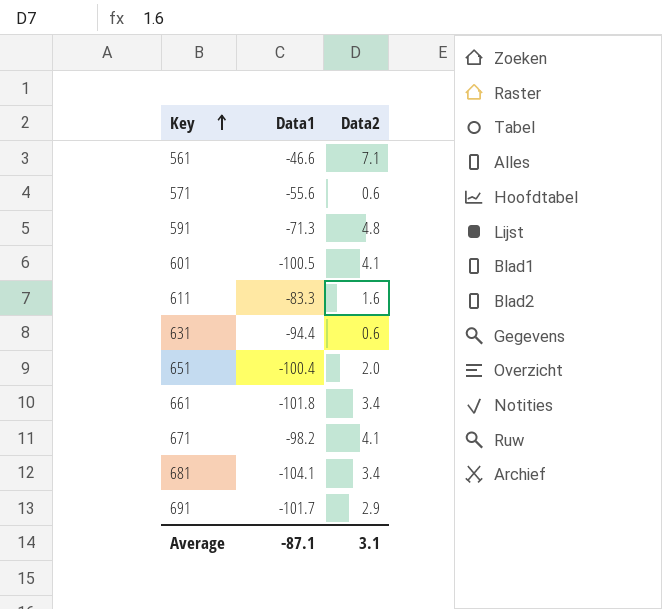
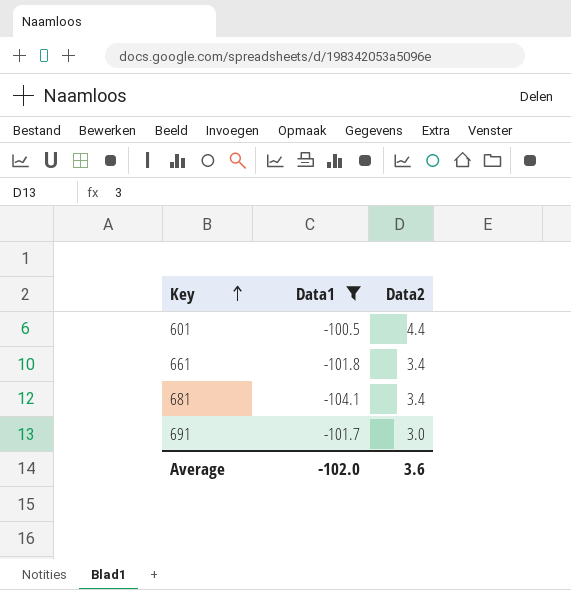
filter: none -> Data1 <= -100.5
601 | Data2: 4.1 -> 4.4
691 | Data2: 2.9 -> 3.0
Average | Data1: -87.1 -> -102.0
Average | Data2: 3.1 -> 3.6

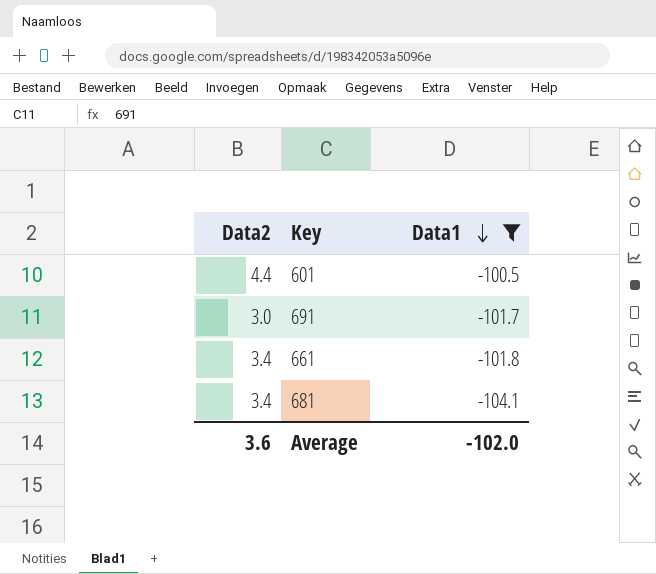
row order: Key ascending -> Data1 descending
column Data2 | position: 3 -> 1

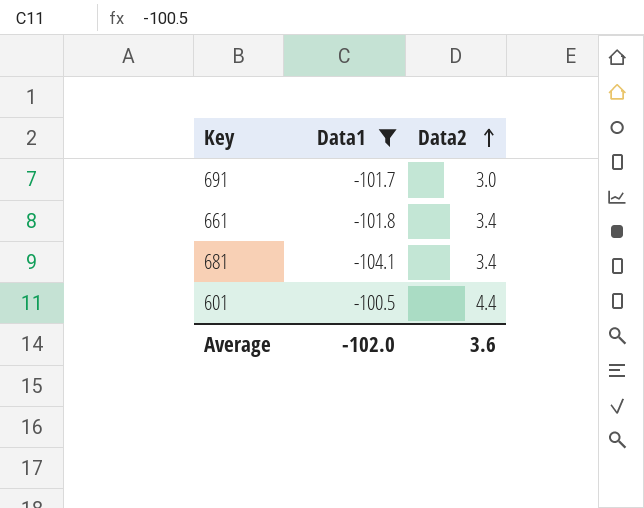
row order: Data1 descending -> Data2 ascending
column Data2 | position: 1 -> 3

